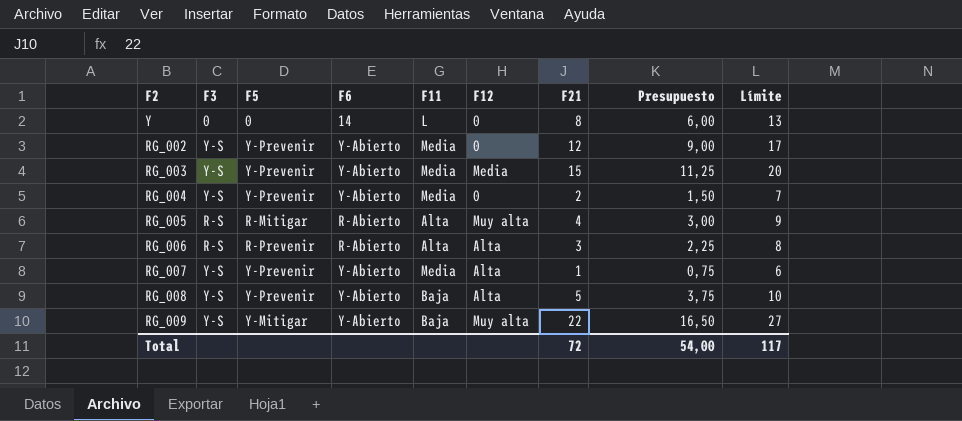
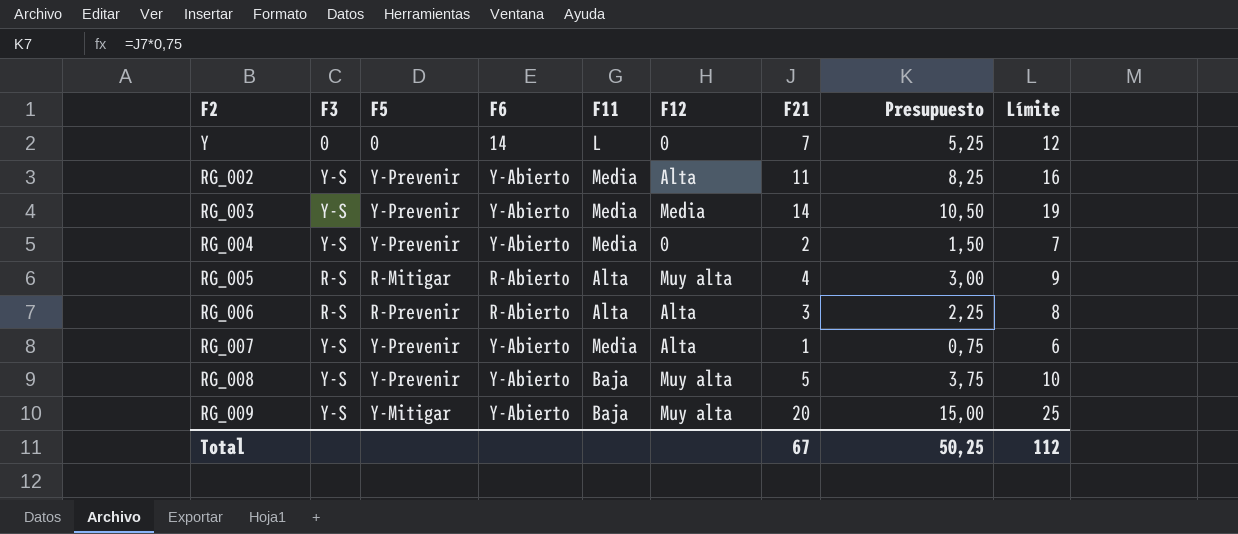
Y | F21: 8 -> 7
Y | Presupuesto: 6,00 -> 5,25
Y | Límite: 13 -> 12
RG_002 | F12: 0 -> Alta
RG_002 | F21: 12 -> 11
RG_002 | Presupuesto: 9,00 -> 8,25
RG_002 | Límite: 17 -> 16
RG_003 | F21: 15 -> 14
RG_003 | Presupuesto: 11,25 -> 10,50
RG_003 | Límite: 20 -> 19
RG_008 | F12: Alta -> Muy alta
RG_009 | F21: 22 -> 20
RG_009 | Presupuesto: 16,50 -> 15,00
RG_009 | Límite: 27 -> 25
Total | F21: 72 -> 67
Total | Presupuesto: 54,00 -> 50,25
Total | Límite: 117 -> 112

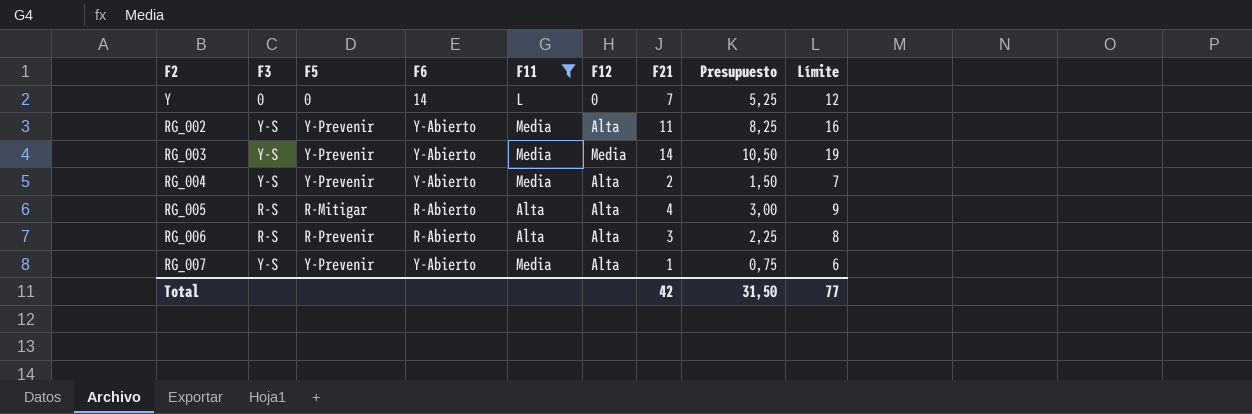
filter: none -> F11 != Baja
RG_004 | F12: 0 -> Alta
RG_005 | F12: Muy alta -> Alta
Total | F21: 67 -> 42
Total | Presupuesto: 50,25 -> 31,50
Total | Límite: 112 -> 77

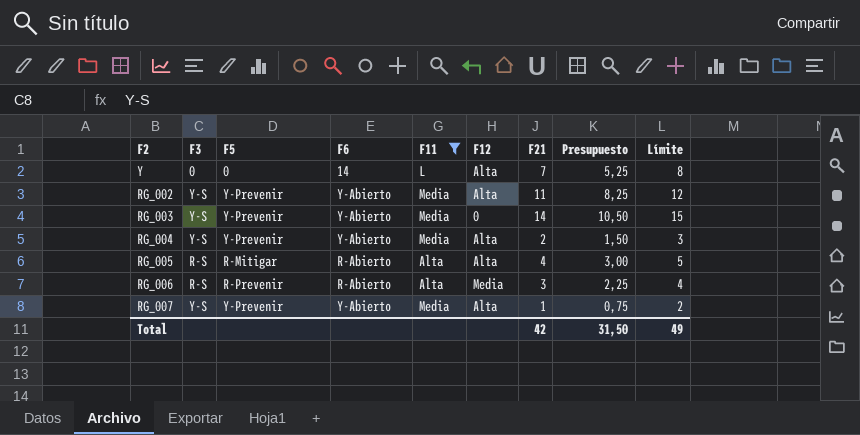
column Límite | formula: [F21] + 5 -> [F21] + 1
Y | F12: 0 -> Alta
RG_003 | F12: Media -> 0
RG_006 | F12: Alta -> Media
Total | Límite: 77 -> 49

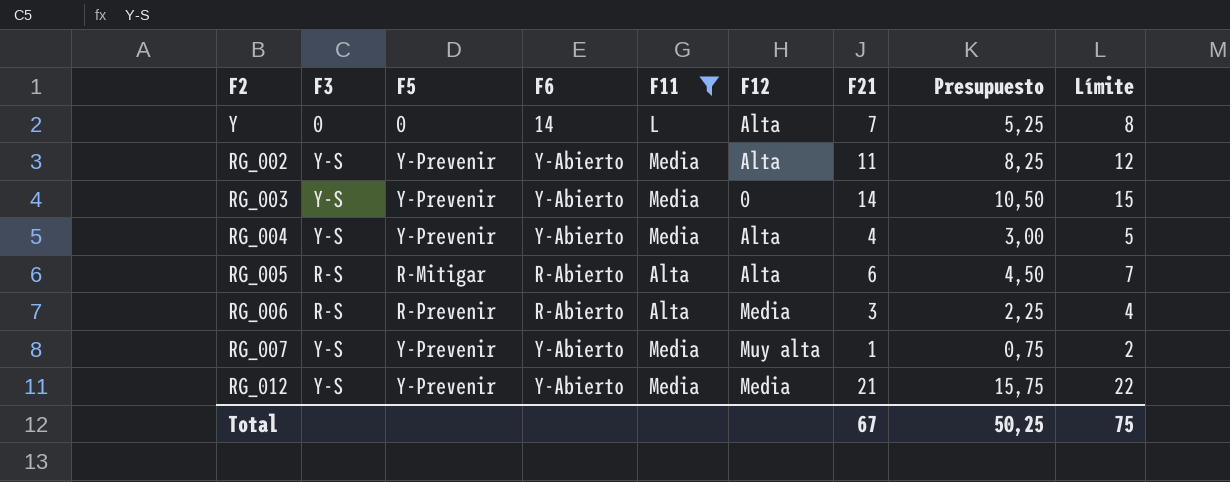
RG_004 | F21: 2 -> 4
RG_004 | Presupuesto: 1,50 -> 3,00
RG_004 | Límite: 3 -> 5
RG_005 | F21: 4 -> 6
RG_005 | Presupuesto: 3,00 -> 4,50
RG_005 | Límite: 5 -> 7
RG_007 | F12: Alta -> Muy alta
row RG_012: none -> Y-S | Y-Prevenir | Y-Abierto | Media | Media | 21 | 15,75 | 22
Total | F21: 42 -> 67
Total | Presupuesto: 31,50 -> 50,25
Total | Límite: 49 -> 75

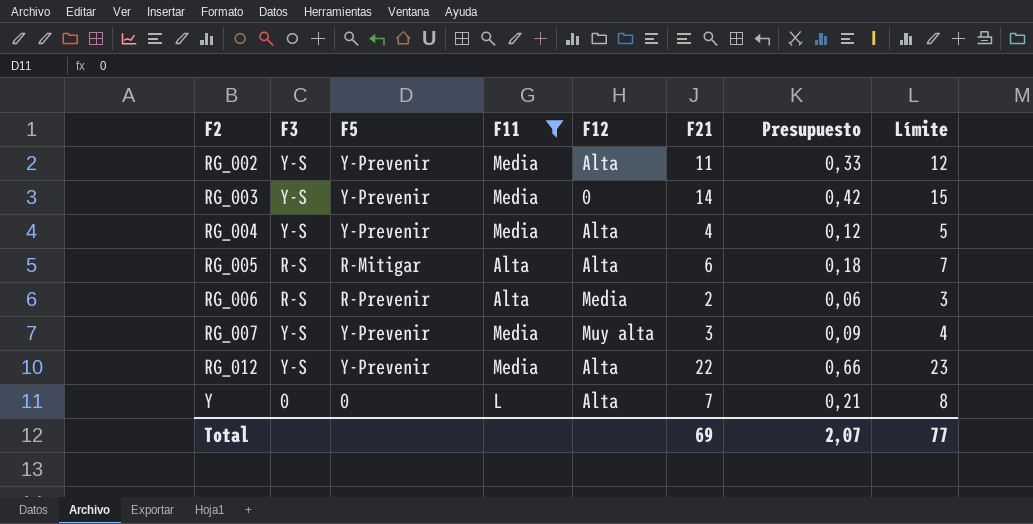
row order: none -> F2 ascending
column F6 | position: 4 -> none
column Presupuesto | formula: [F21] * 0,75 -> [F21] * 0,03
RG_006 | F21: 3 -> 2
RG_006 | Límite: 4 -> 3
RG_007 | F21: 1 -> 3
RG_007 | Límite: 2 -> 4
RG_012 | F12: Media -> Alta
RG_012 | F21: 21 -> 22
RG_012 | Límite: 22 -> 23
Total | F21: 67 -> 69
Total | Presupuesto: 50,25 -> 2,07
Total | Límite: 75 -> 77

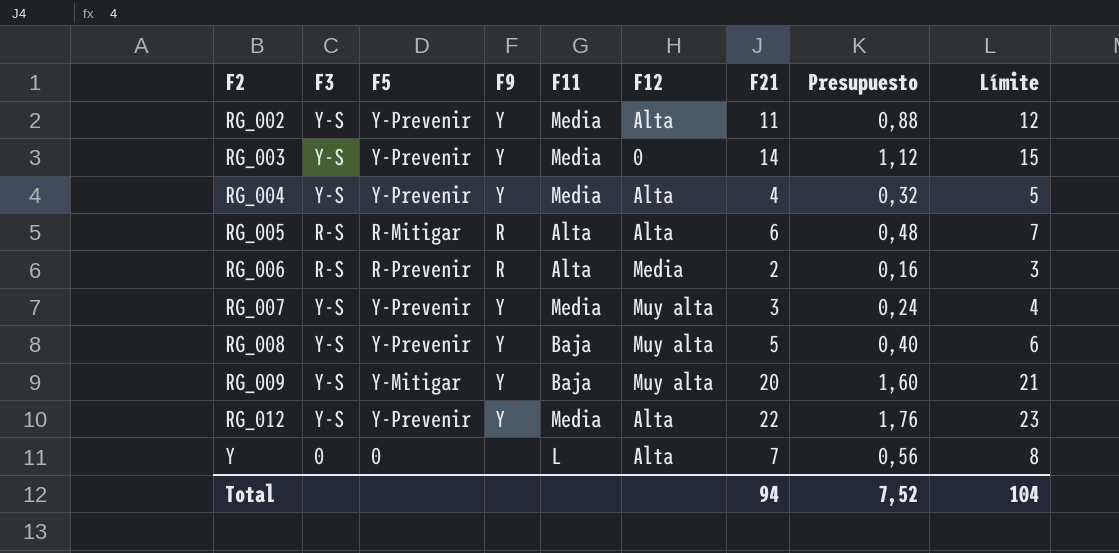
filter: F11 != Baja -> none
column F9 | position: none -> 4
column Presupuesto | formula: [F21] * 0,03 -> [F21] * 0,08
Total | F21: 69 -> 94
Total | Presupuesto: 2,07 -> 7,52
Total | Límite: 77 -> 104

